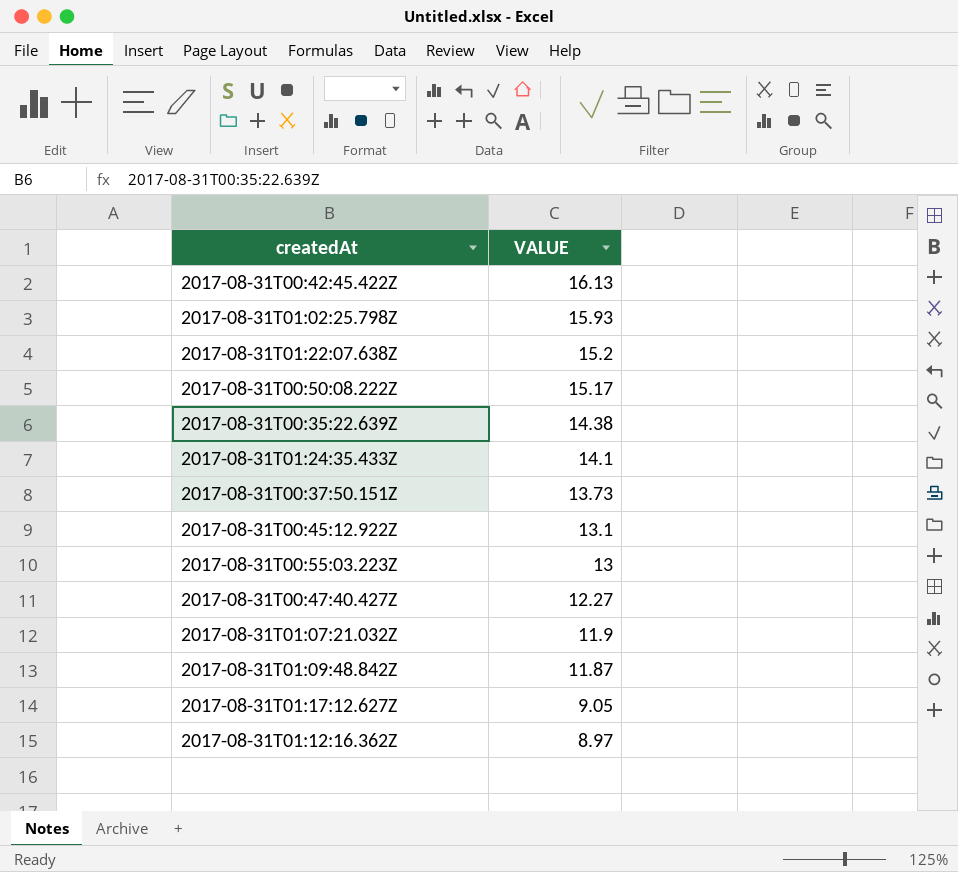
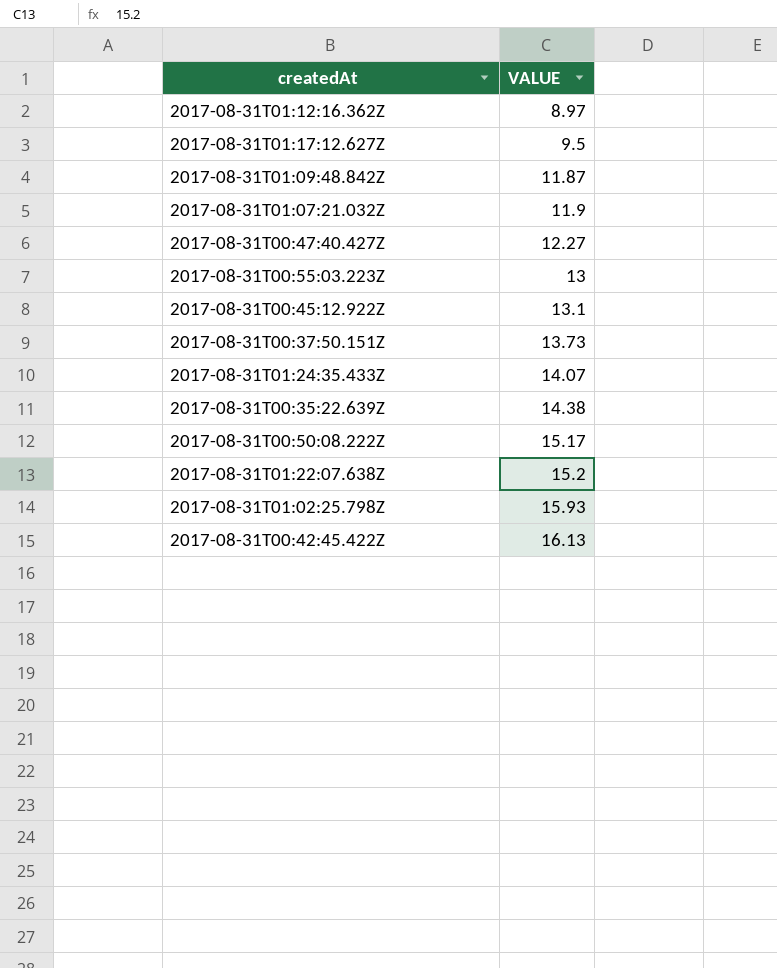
row order: VALUE descending -> VALUE ascending
2017-08-31T01:17:12.627Z | VALUE: 9.05 -> 9.5
2017-08-31T01:24:35.433Z | VALUE: 14.1 -> 14.07

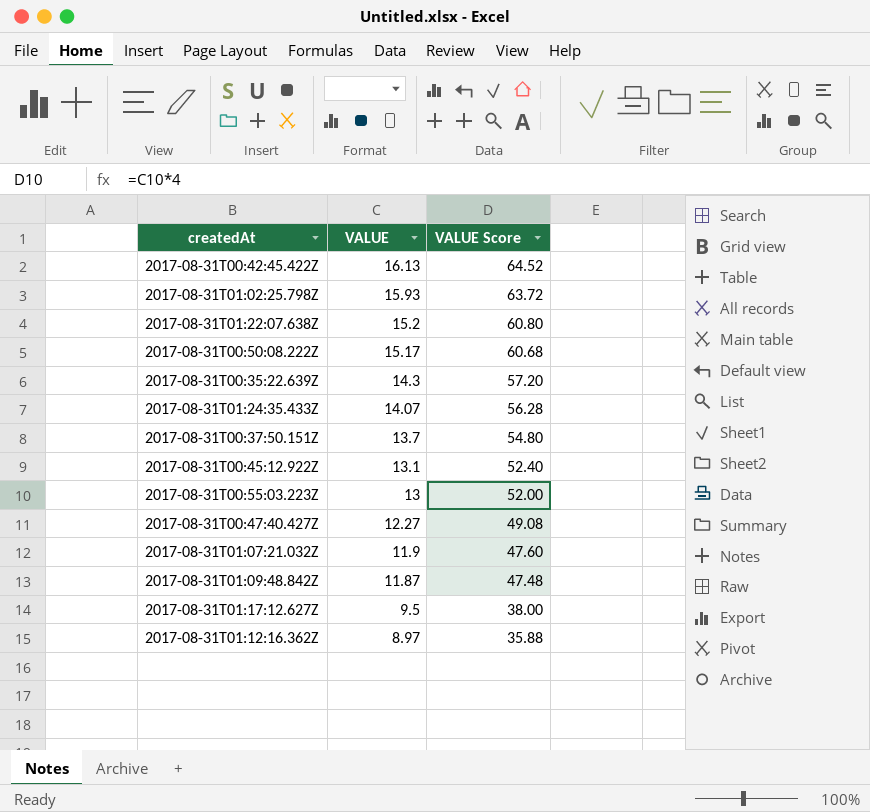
row order: VALUE ascending -> VALUE descending
column VALUE Score | formula: none -> [VALUE] * 4
2017-08-31T00:35:22.639Z | VALUE: 14.38 -> 14.3
2017-08-31T00:37:50.151Z | VALUE: 13.73 -> 13.7

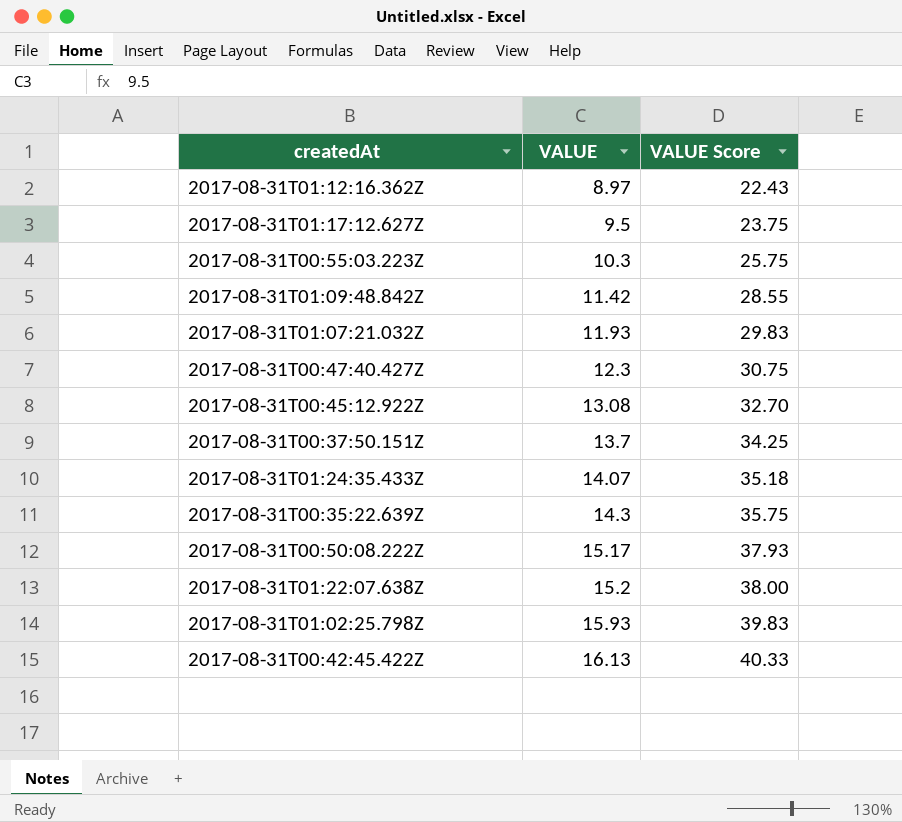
row order: VALUE descending -> VALUE ascending
column VALUE Score | formula: [VALUE] * 4 -> [VALUE] * 2.5
2017-08-31T00:55:03.223Z | VALUE: 13 -> 10.3
2017-08-31T01:09:48.842Z | VALUE: 11.87 -> 11.42
2017-08-31T01:07:21.032Z | VALUE: 11.9 -> 11.93
2017-08-31T00:47:40.427Z | VALUE: 12.27 -> 12.3
2017-08-31T00:45:12.922Z | VALUE: 13.1 -> 13.08

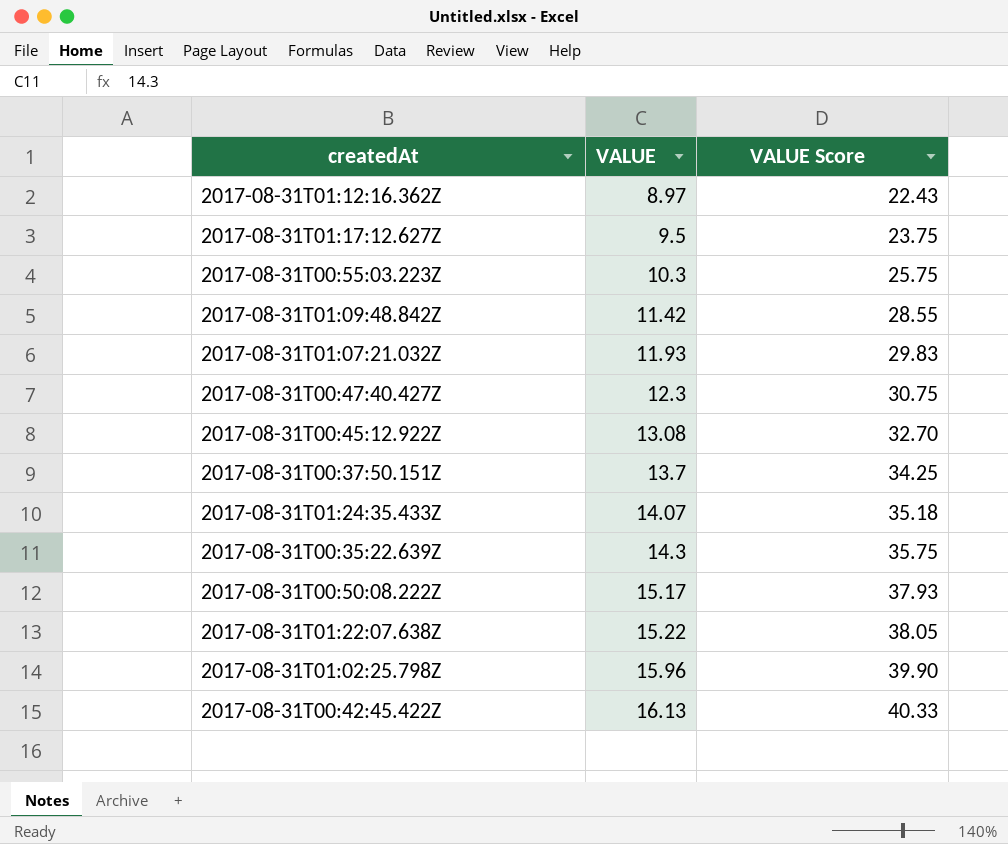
2017-08-31T01:22:07.638Z | VALUE: 15.2 -> 15.22
2017-08-31T01:22:07.638Z | VALUE Score: 38.00 -> 38.05
2017-08-31T01:02:25.798Z | VALUE: 15.93 -> 15.96
2017-08-31T01:02:25.798Z | VALUE Score: 39.83 -> 39.90

